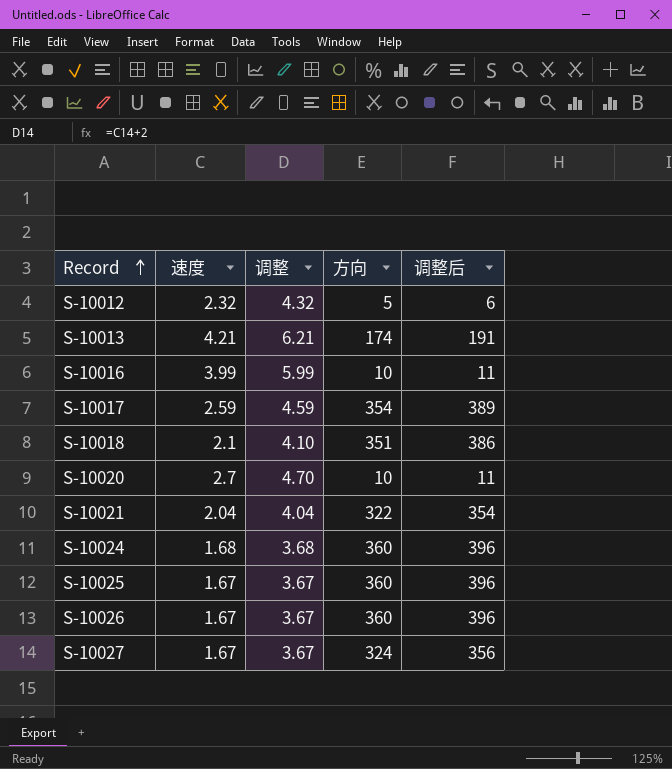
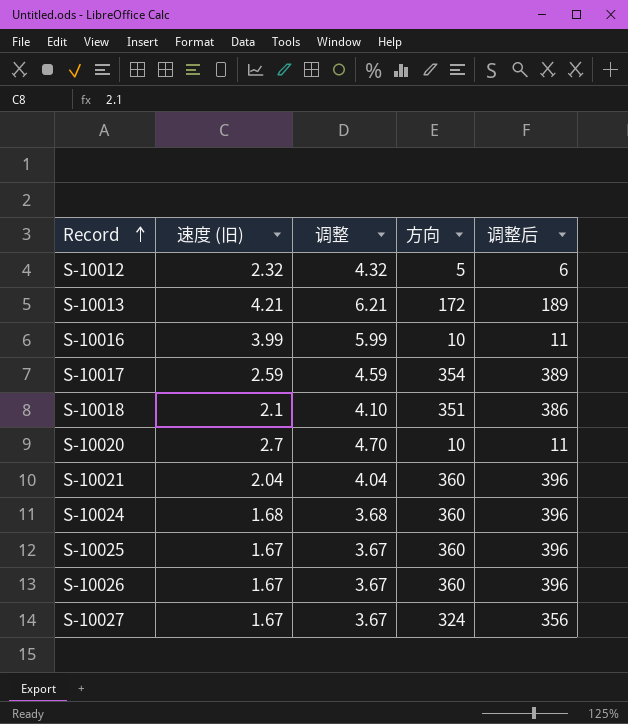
column name: 速度 -> 速度 (旧)
S-10013 | 方向: 174 -> 172
S-10013 | 调整后: 191 -> 189
S-10021 | 方向: 322 -> 360
S-10021 | 调整后: 354 -> 396

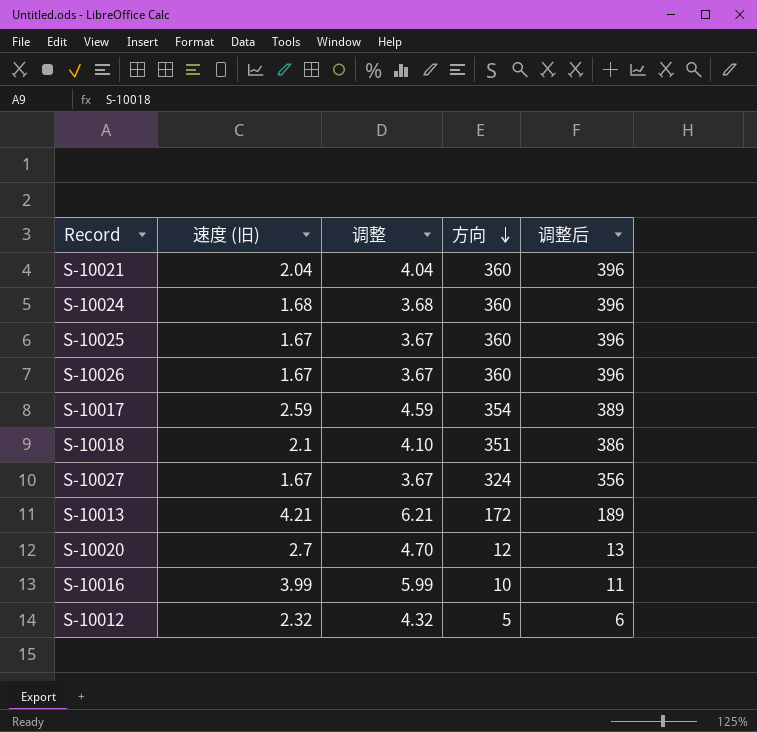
row order: Record ascending -> 方向 descending
S-10020 | 方向: 10 -> 12
S-10020 | 调整后: 11 -> 13

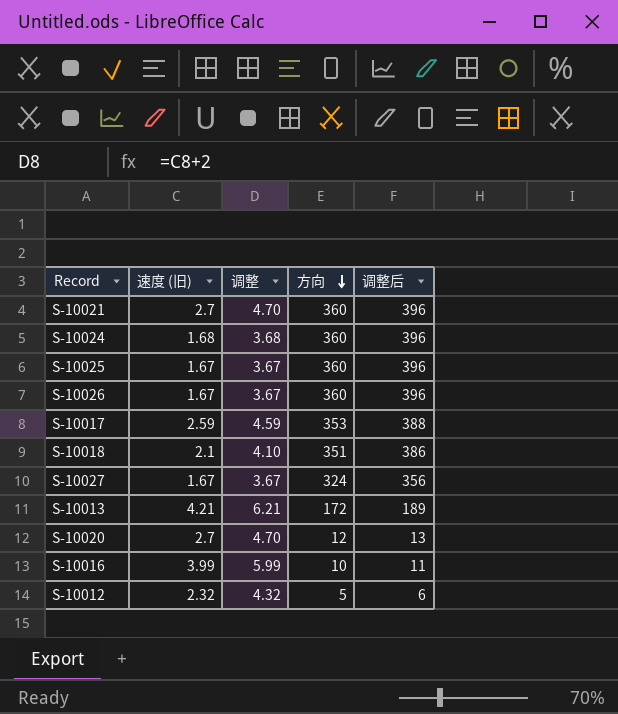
S-10021 | 速度 (旧): 2.04 -> 2.7
S-10021 | 调整: 4.04 -> 4.70
S-10017 | 方向: 354 -> 353
S-10017 | 调整后: 389 -> 388

